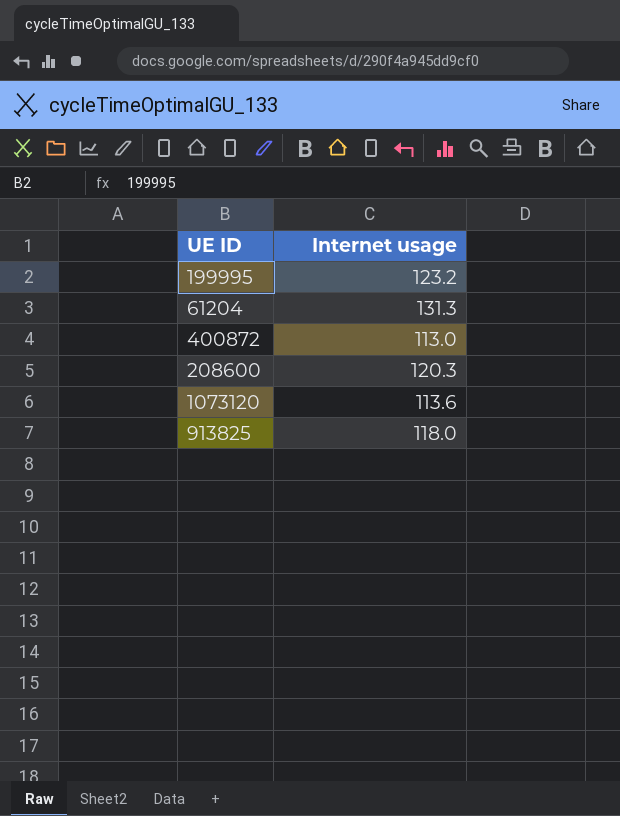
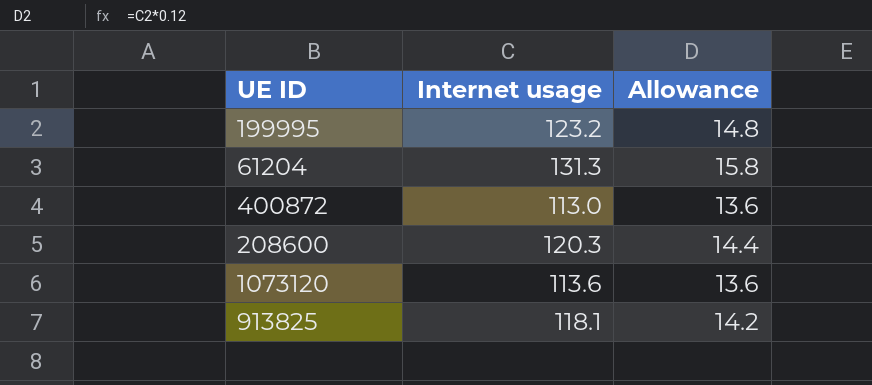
column Allowance | formula: none -> [Internet usage] * 0.12
913825 | Internet usage: 118.0 -> 118.1

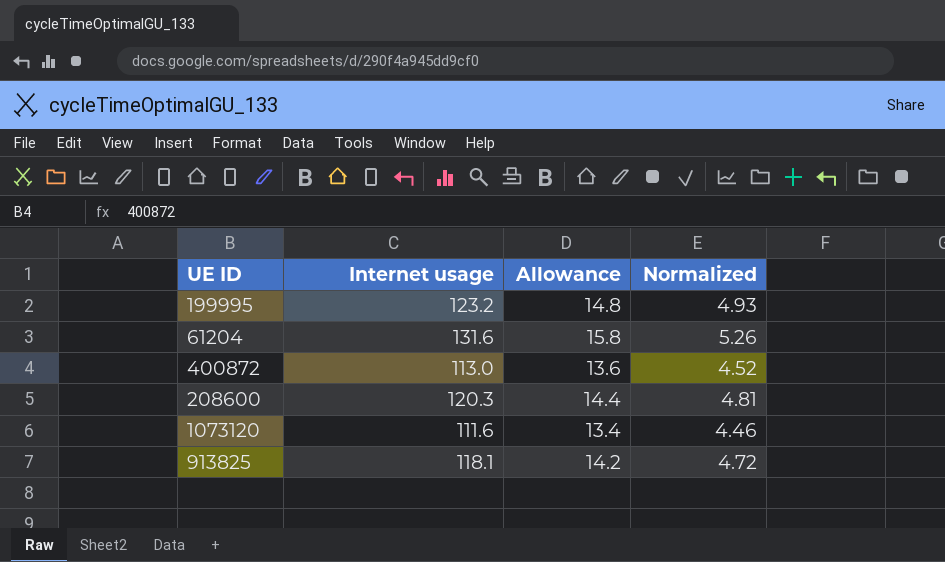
column Normalized | formula: none -> [Internet usage] * 0.04
61204 | Internet usage: 131.3 -> 131.6
1073120 | Internet usage: 113.6 -> 111.6
1073120 | Allowance: 13.6 -> 13.4

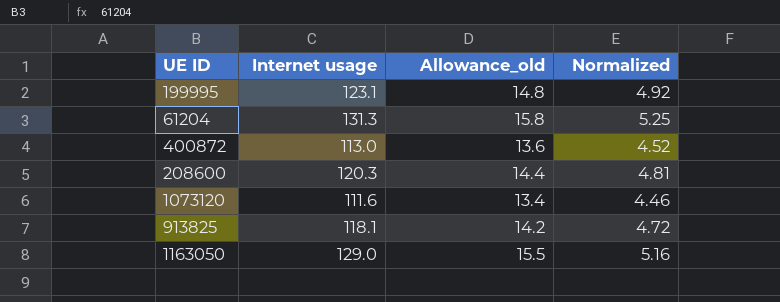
column name: Allowance -> Allowance_old
199995 | Internet usage: 123.2 -> 123.1
199995 | Normalized: 4.93 -> 4.92
61204 | Internet usage: 131.6 -> 131.3
61204 | Normalized: 5.26 -> 5.25
row 1163050: none -> 129.0 | 15.5 | 5.16

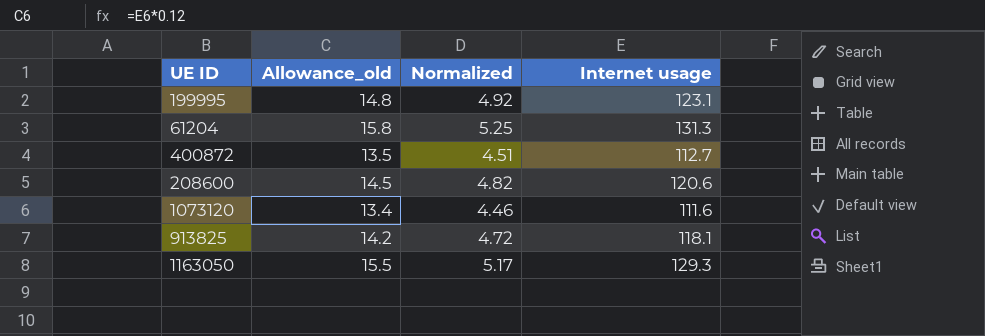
column Internet usage | position: 2 -> 4
400872 | Allowance_old: 13.6 -> 13.5
400872 | Normalized: 4.52 -> 4.51
400872 | Internet usage: 113.0 -> 112.7
208600 | Allowance_old: 14.4 -> 14.5
208600 | Normalized: 4.81 -> 4.82
208600 | Internet usage: 120.3 -> 120.6
1163050 | Normalized: 5.16 -> 5.17
1163050 | Internet usage: 129.0 -> 129.3

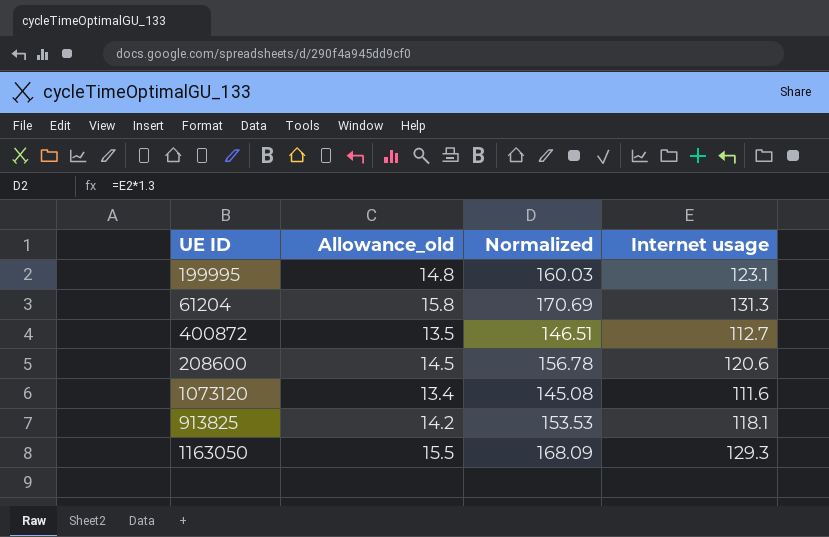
column Normalized | formula: [Internet usage] * 0.04 -> [Internet usage] * 1.3

